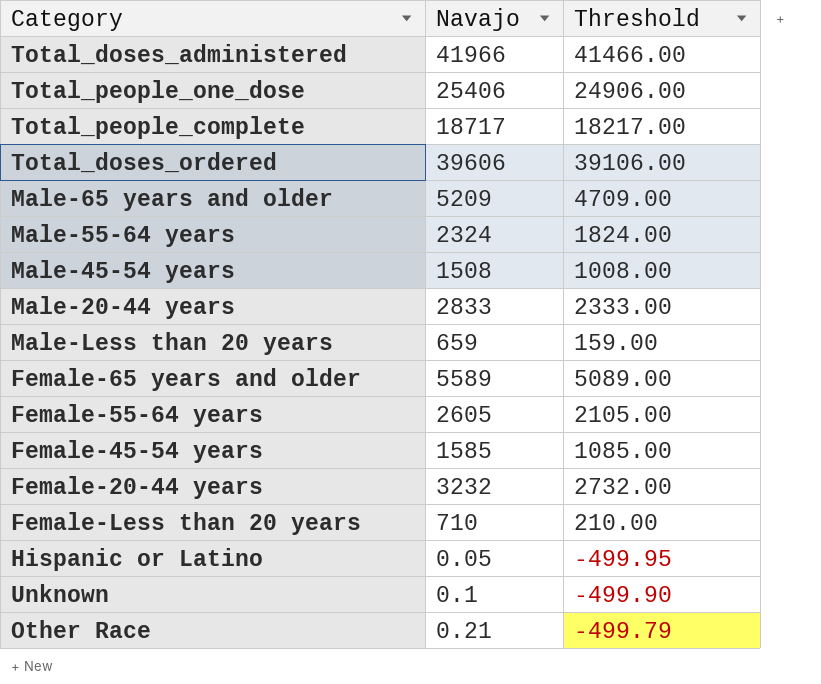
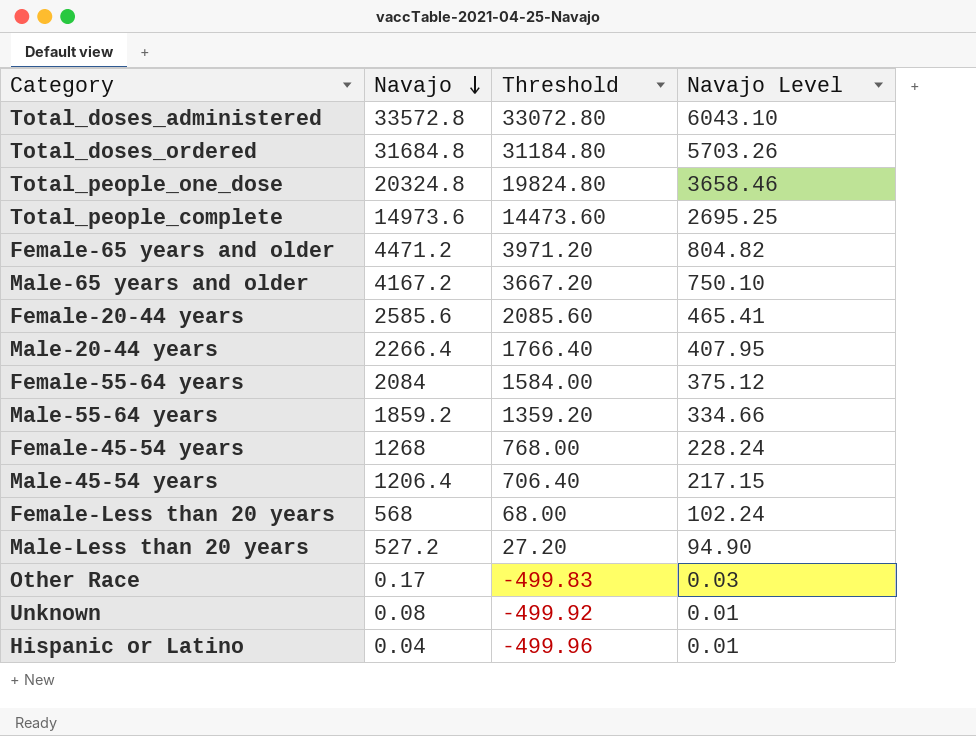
row order: none -> Navajo descending
column Navajo Level | formula: none -> [Navajo] * 0.18
Total_doses_administered | Navajo: 41966 -> 33572.8
Total_doses_administered | Threshold: 41466.00 -> 33072.80
Total_doses_ordered | Navajo: 39606 -> 31684.8
Total_doses_ordered | Threshold: 39106.00 -> 31184.80
Total_people_one_dose | Navajo: 25406 -> 20324.8
Total_people_one_dose | Threshold: 24906.00 -> 19824.80
Total_people_complete | Navajo: 18717 -> 14973.6
Total_people_complete | Threshold: 18217.00 -> 14473.60
Female-65 years and older | Navajo: 5589 -> 4471.2
Female-65 years and older | Threshold: 5089.00 -> 3971.20
Male-65 years and older | Navajo: 5209 -> 4167.2
Male-65 years and older | Threshold: 4709.00 -> 3667.20
Female-20-44 years | Navajo: 3232 -> 2585.6
Female-20-44 years | Threshold: 2732.00 -> 2085.60
Male-20-44 years | Navajo: 2833 -> 2266.4
Male-20-44 years | Threshold: 2333.00 -> 1766.40
Female-55-64 years | Navajo: 2605 -> 2084
Female-55-64 years | Threshold: 2105.00 -> 1584.00
Male-55-64 years | Navajo: 2324 -> 1859.2
Male-55-64 years | Threshold: 1824.00 -> 1359.20
Female-45-54 years | Navajo: 1585 -> 1268
Female-45-54 years | Threshold: 1085.00 -> 768.00
Male-45-54 years | Navajo: 1508 -> 1206.4
Male-45-54 years | Threshold: 1008.00 -> 706.40
Female-Less than 20 years | Navajo: 710 -> 568
Female-Less than 20 years | Threshold: 210.00 -> 68.00
Male-Less than 20 years | Navajo: 659 -> 527.2
Male-Less than 20 years | Threshold: 159.00 -> 27.20
Other Race | Navajo: 0.21 -> 0.17
Other Race | Threshold: -499.79 -> -499.83
Unknown | Navajo: 0.1 -> 0.08
Unknown | Threshold: -499.90 -> -499.92
Hispanic or Latino | Navajo: 0.05 -> 0.04
Hispanic or Latino | Threshold: -499.95 -> -499.96

